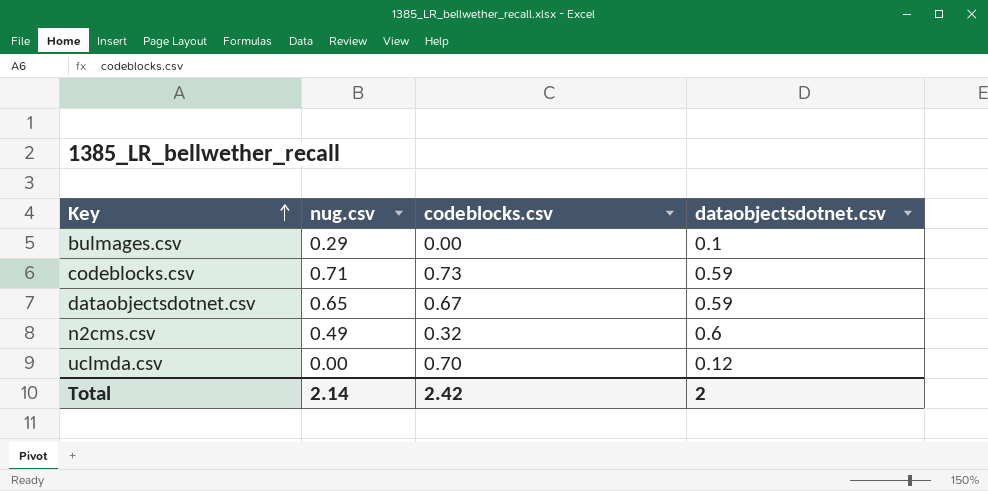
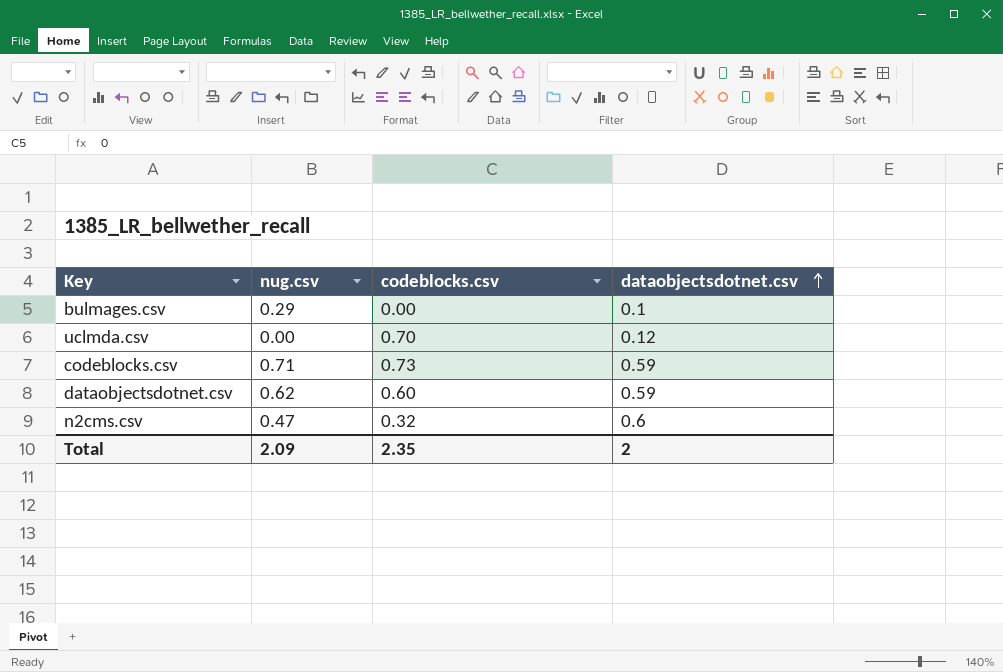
row order: Key ascending -> dataobjectsdotnet.csv ascending
dataobjectsdotnet.csv | nug.csv: 0.65 -> 0.62
dataobjectsdotnet.csv | codeblocks.csv: 0.67 -> 0.60
n2cms.csv | nug.csv: 0.49 -> 0.47
Total | nug.csv: 2.14 -> 2.09
Total | codeblocks.csv: 2.42 -> 2.35

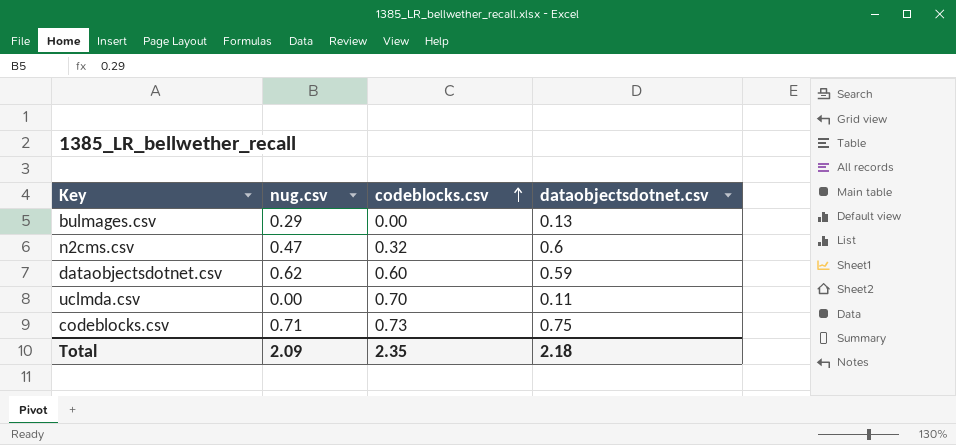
row order: dataobjectsdotnet.csv ascending -> codeblocks.csv ascending
bulmages.csv | dataobjectsdotnet.csv: 0.1 -> 0.13
uclmda.csv | dataobjectsdotnet.csv: 0.12 -> 0.11
codeblocks.csv | dataobjectsdotnet.csv: 0.59 -> 0.75
Total | dataobjectsdotnet.csv: 2 -> 2.18

